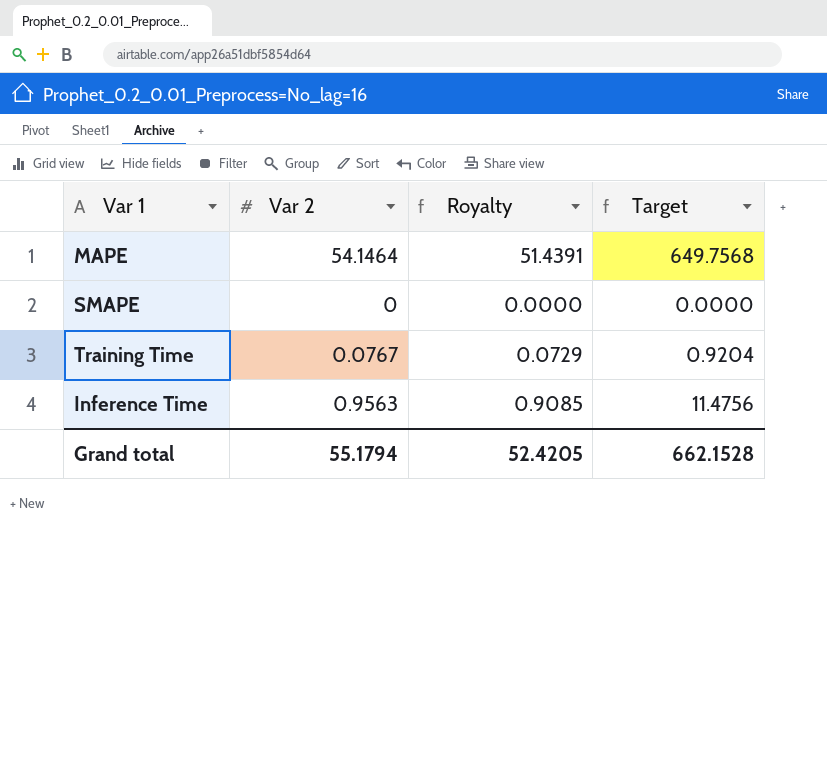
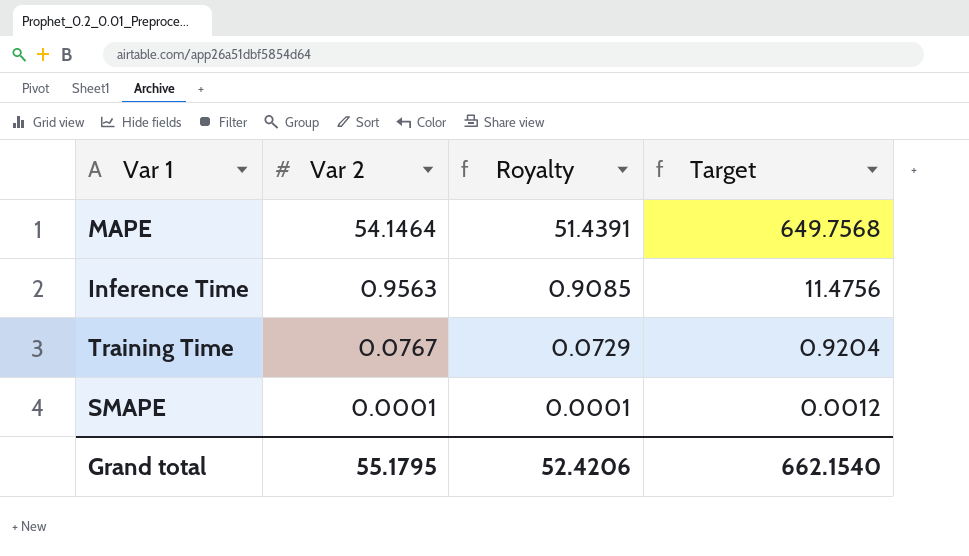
row order: none -> Var 2 descending
SMAPE | Var 2: 0 -> 0.0001
SMAPE | Royalty: 0.0000 -> 0.0001
SMAPE | Target: 0.0000 -> 0.0012
Grand total | Var 2: 55.1794 -> 55.1795
Grand total | Royalty: 52.4205 -> 52.4206
Grand total | Target: 662.1528 -> 662.1540

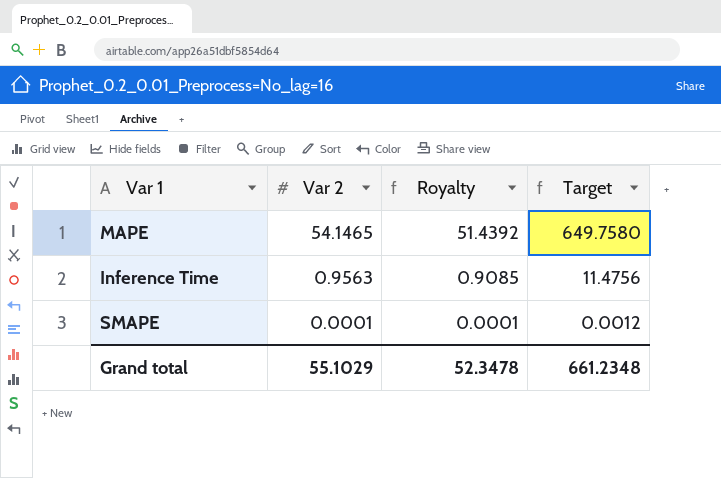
row Training Time: 0.0767 | 0.0729 | 0.9204 -> none
MAPE | Var 2: 54.1464 -> 54.1465
MAPE | Royalty: 51.4391 -> 51.4392
MAPE | Target: 649.7568 -> 649.7580
Grand total | Var 2: 55.1795 -> 55.1029
Grand total | Royalty: 52.4206 -> 52.3478
Grand total | Target: 662.1540 -> 661.2348

